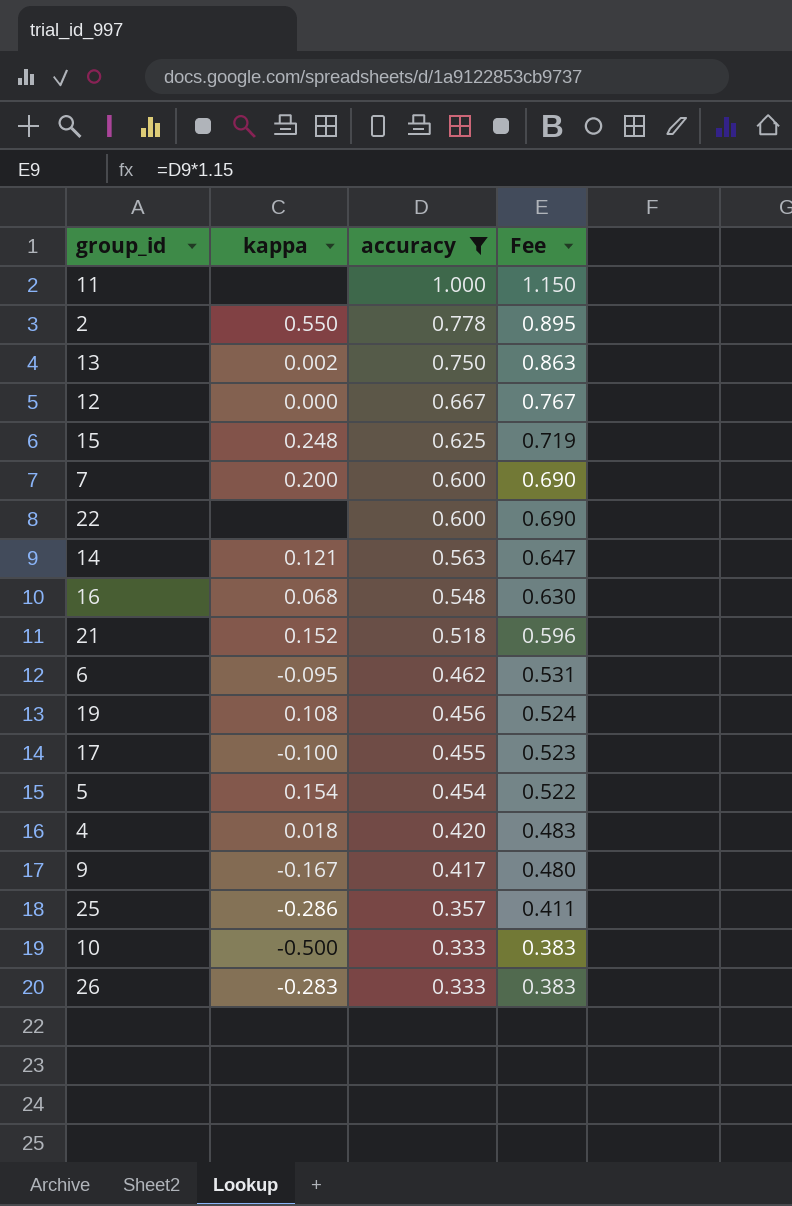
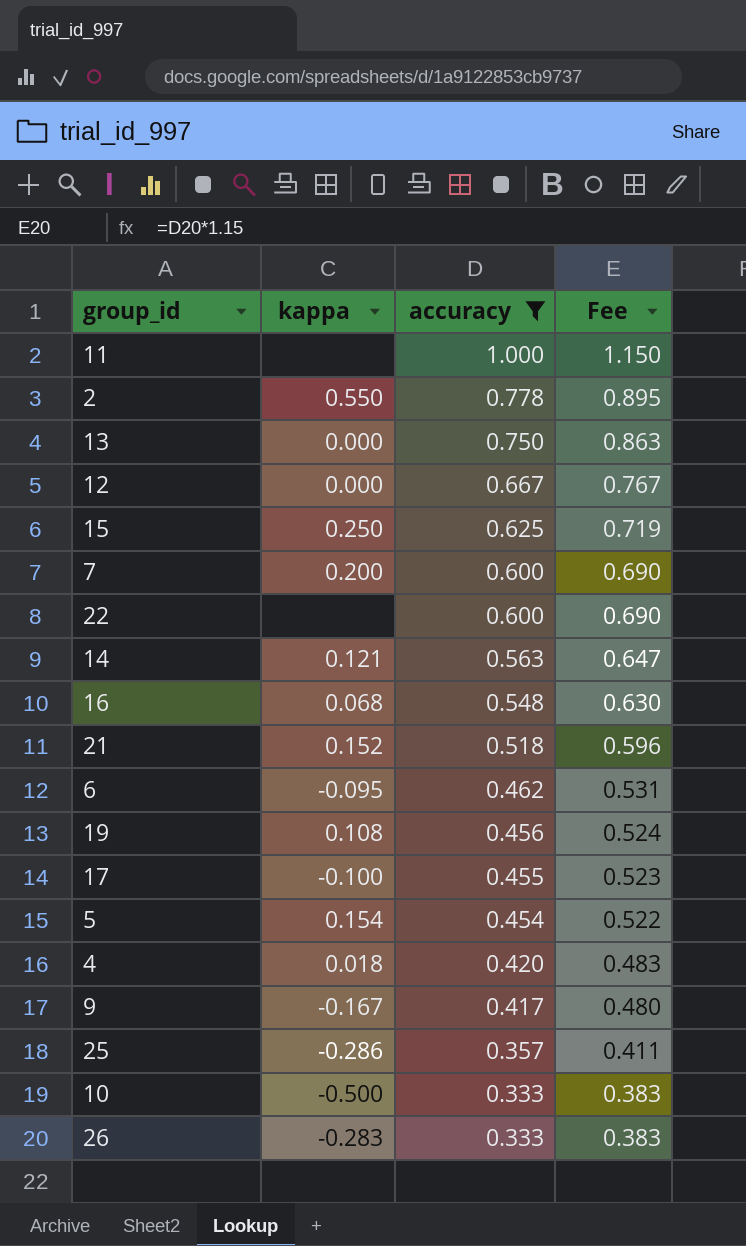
13 | kappa: 0.002 -> 0.000
15 | kappa: 0.248 -> 0.250

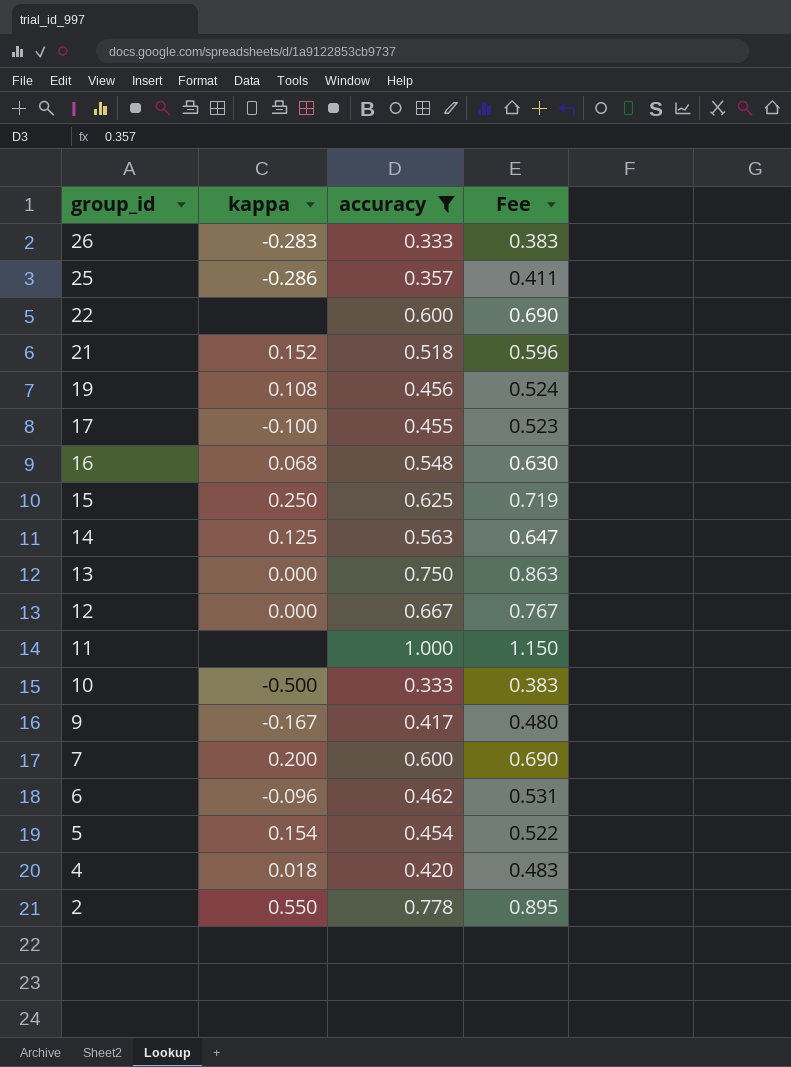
row order: accuracy descending -> group_id descending
14 | kappa: 0.121 -> 0.125
6 | kappa: -0.095 -> -0.096

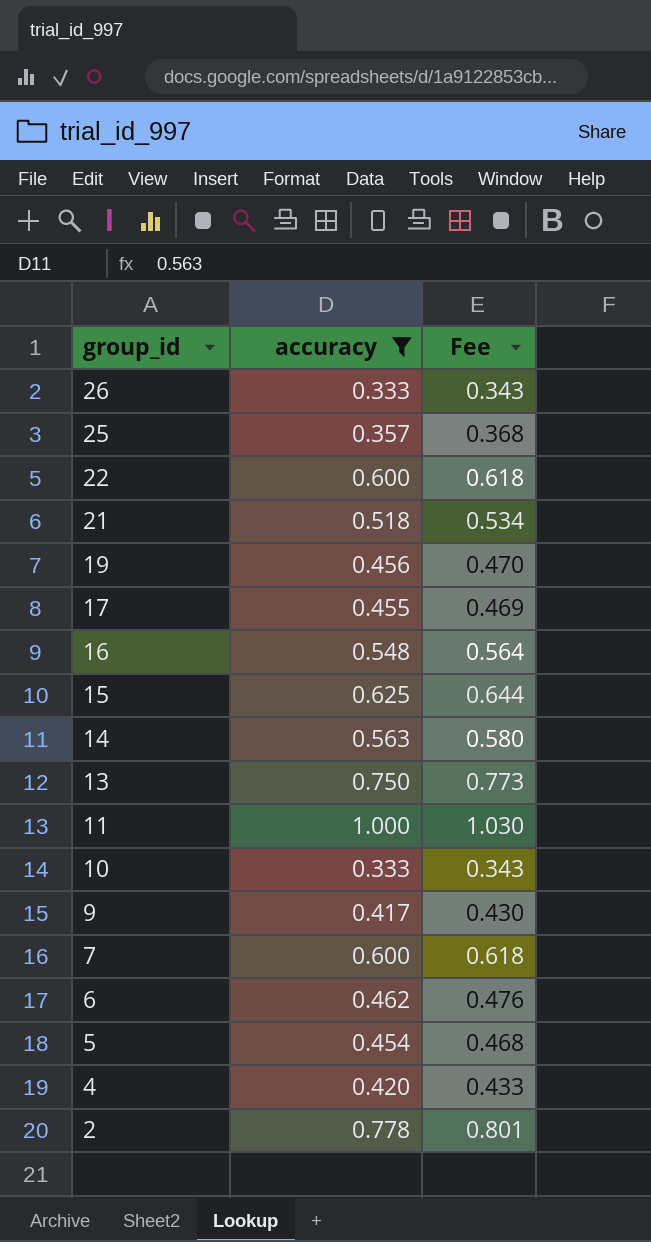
column kappa | position: 2 -> none
column Fee | formula: [accuracy] * 1.15 -> [accuracy] * 1.03
row 12: 0.000 | 0.667 | 0.767 -> none

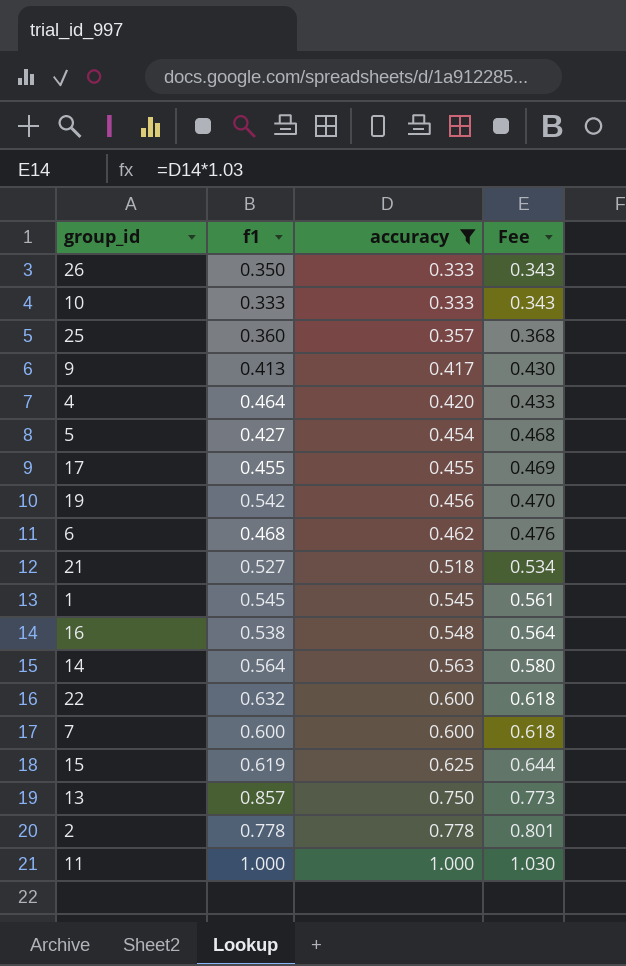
row order: group_id descending -> accuracy ascending
column f1 | position: none -> 2
row 1: none -> 0.545 | 0.545 | 0.561

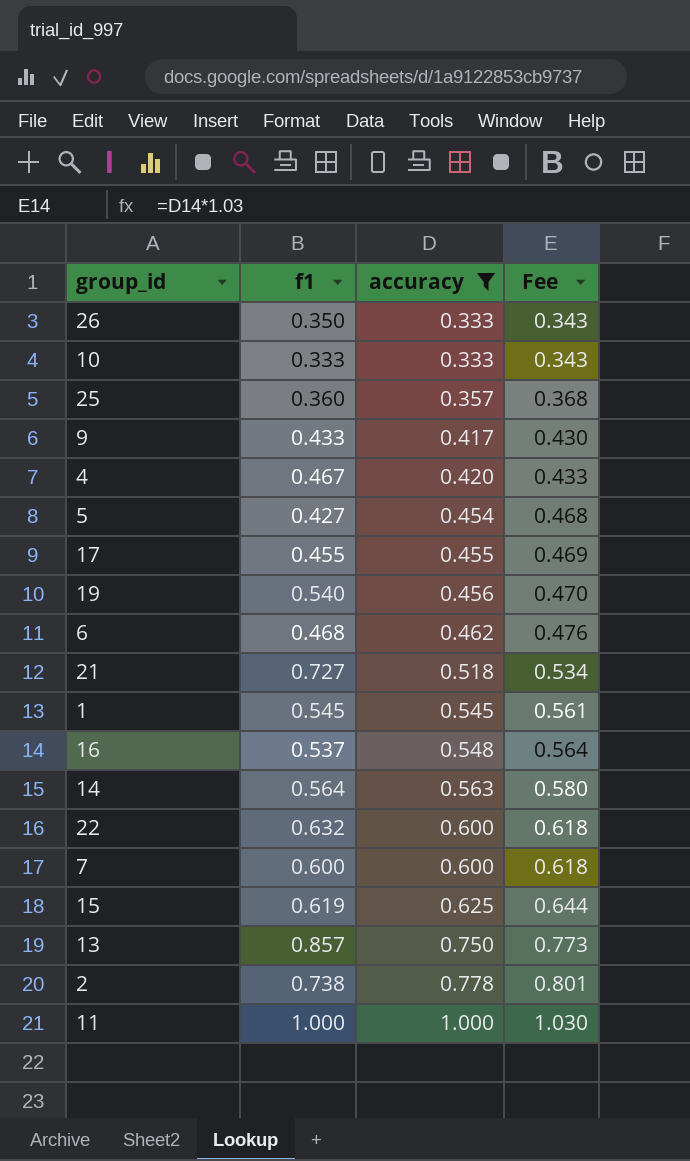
9 | f1: 0.413 -> 0.433
4 | f1: 0.464 -> 0.467
19 | f1: 0.542 -> 0.540
21 | f1: 0.527 -> 0.727
16 | f1: 0.538 -> 0.537
2 | f1: 0.778 -> 0.738

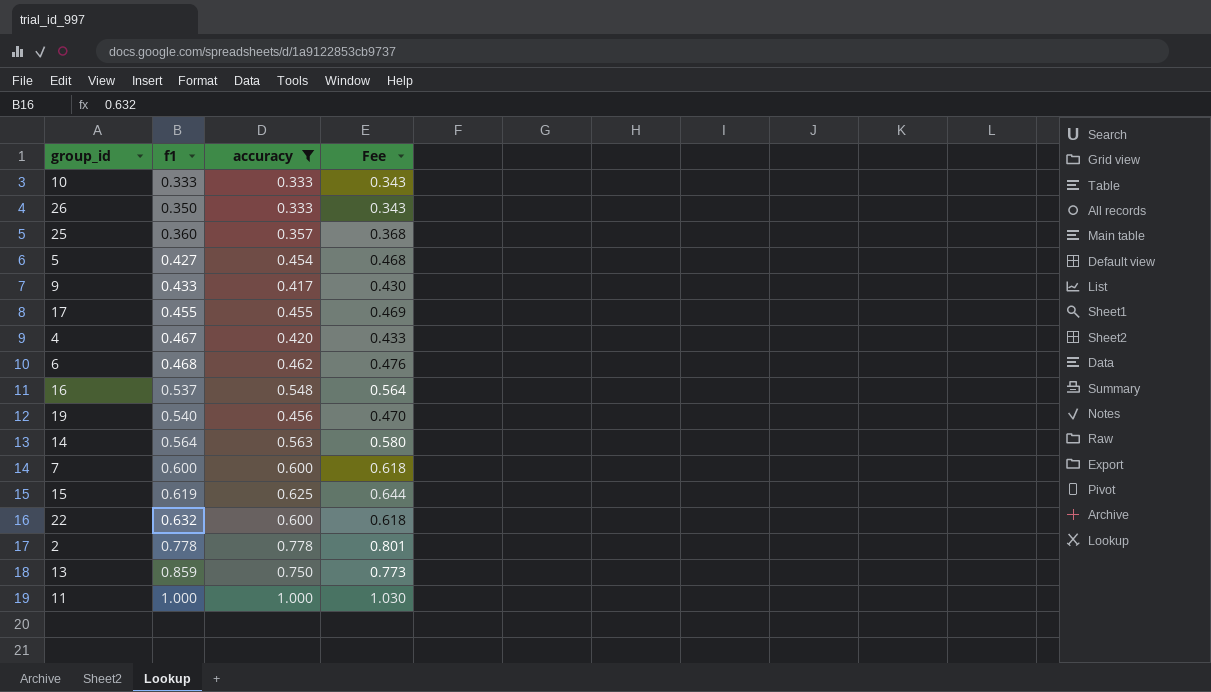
row order: accuracy ascending -> f1 ascending
row 21: 0.727 | 0.518 | 0.534 -> none
row 1: 0.545 | 0.545 | 0.561 -> none
2 | f1: 0.738 -> 0.778
13 | f1: 0.857 -> 0.859

